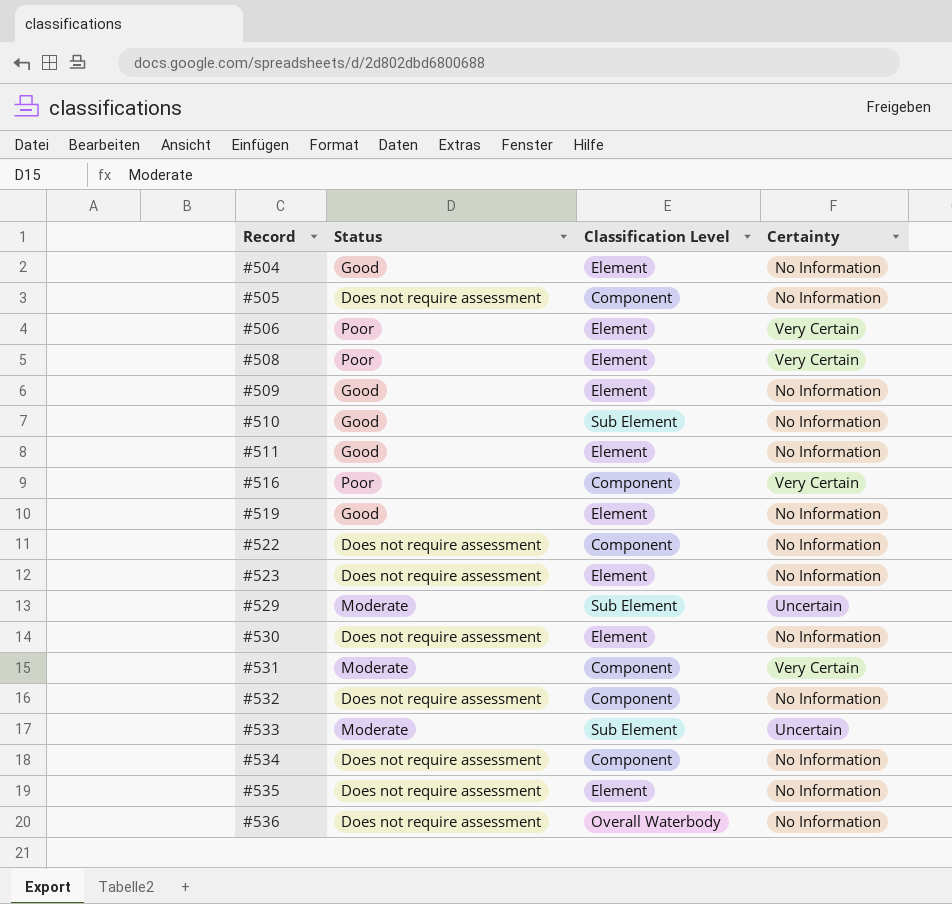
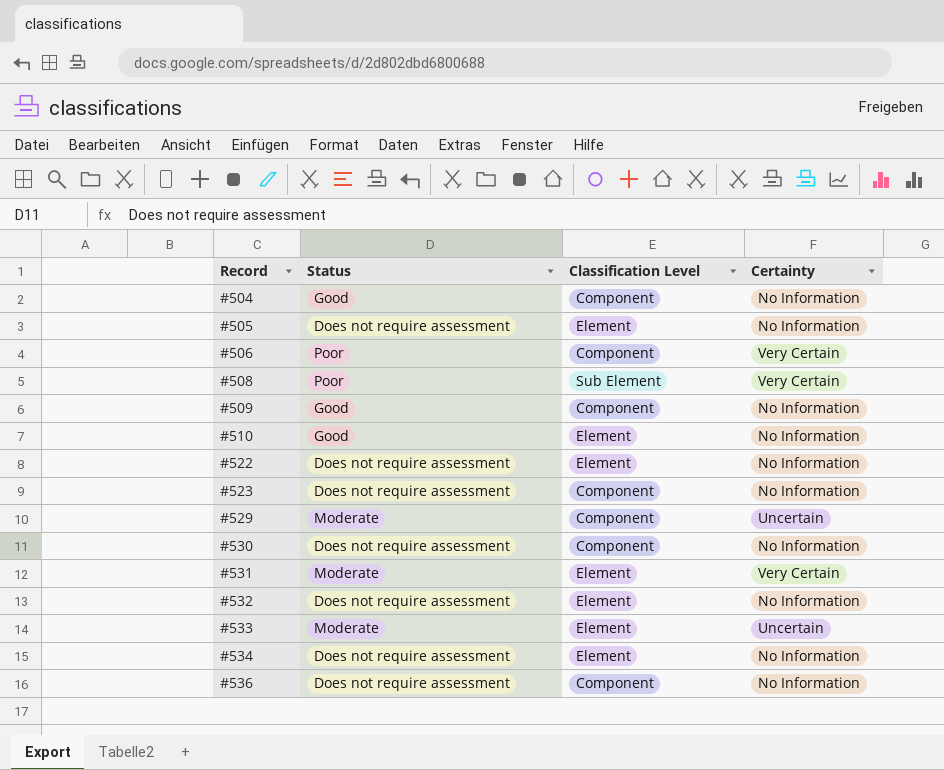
row #511: Good | Element | No Information -> none
row #516: Poor | Component | Very Certain -> none
row #519: Good | Element | No Information -> none
row #535: Does not require assessment | Element | No Information -> none
#504 | Classification Level: Element -> Component
#505 | Classification Level: Component -> Element
#506 | Classification Level: Element -> Component
#508 | Classification Level: Element -> Sub Element
#509 | Classification Level: Element -> Component
#510 | Classification Level: Sub Element -> Element
#522 | Classification Level: Component -> Element
#523 | Classification Level: Element -> Component
#529 | Classification Level: Sub Element -> Component
#530 | Classification Level: Element -> Component
#531 | Classification Level: Component -> Element
#532 | Classification Level: Component -> Element
#533 | Classification Level: Sub Element -> Element
#534 | Classification Level: Component -> Element
#536 | Classification Level: Overall Waterbody -> Component

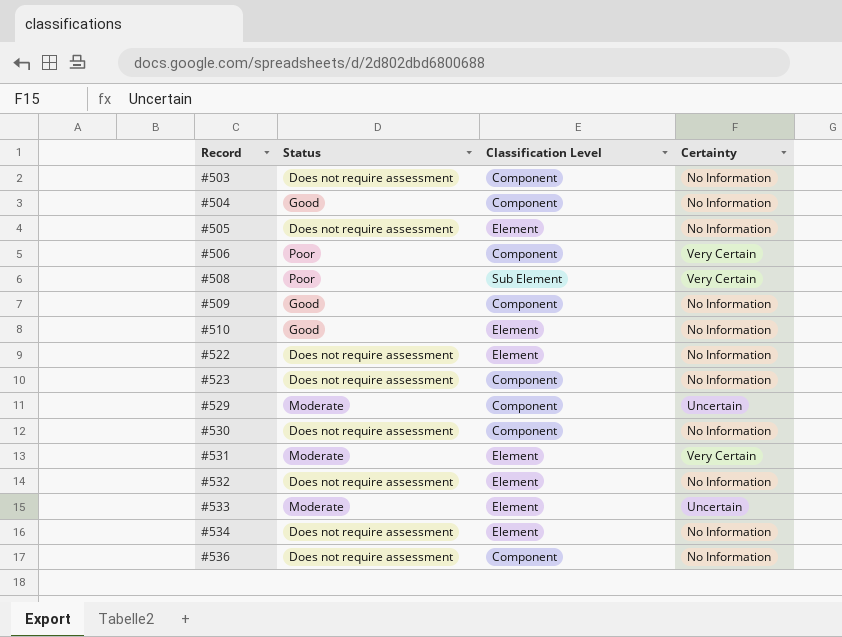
row #503: none -> Does not require assessment | Component | No Information

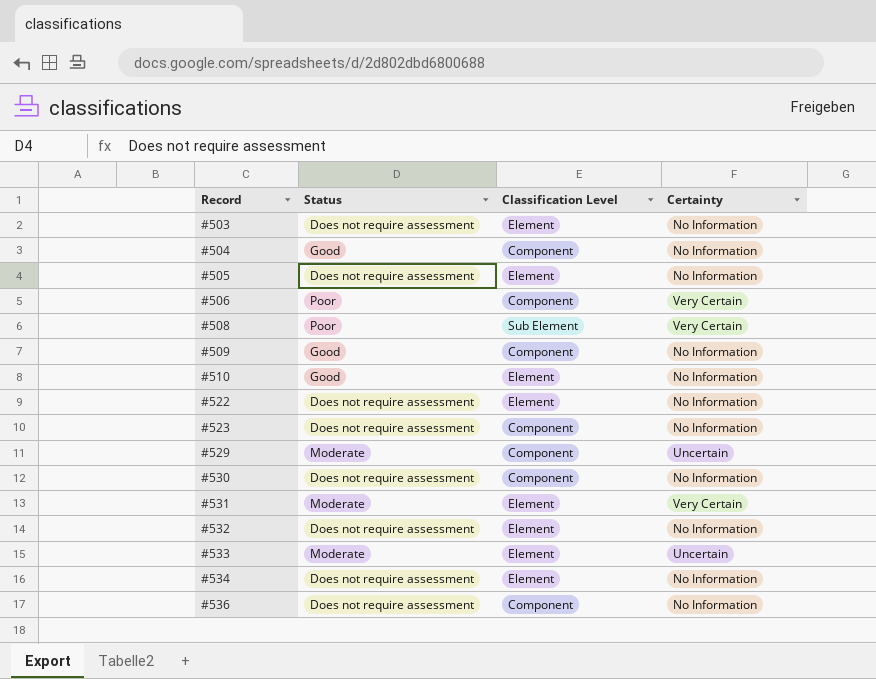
#503 | Classification Level: Component -> Element

